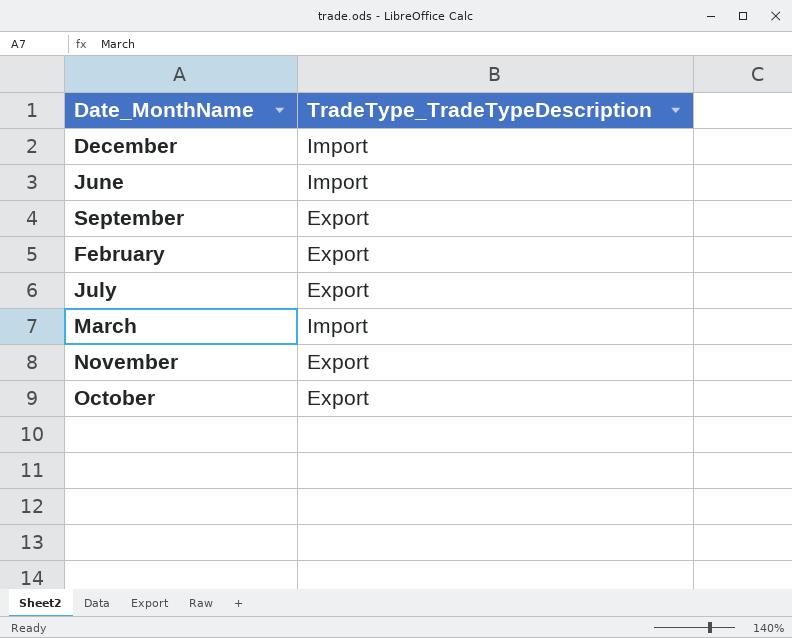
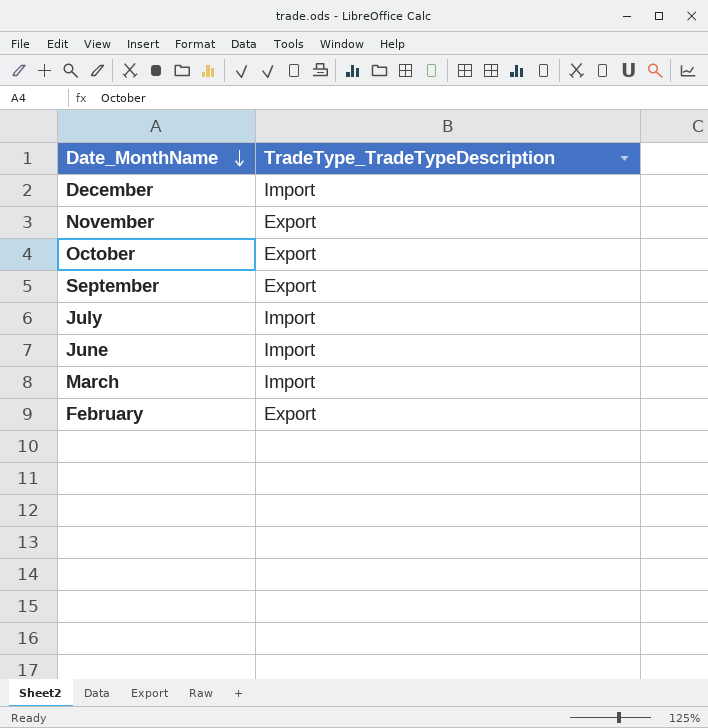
row order: none -> Date_MonthName descending
July | TradeType_TradeTypeDescription: Export -> Import

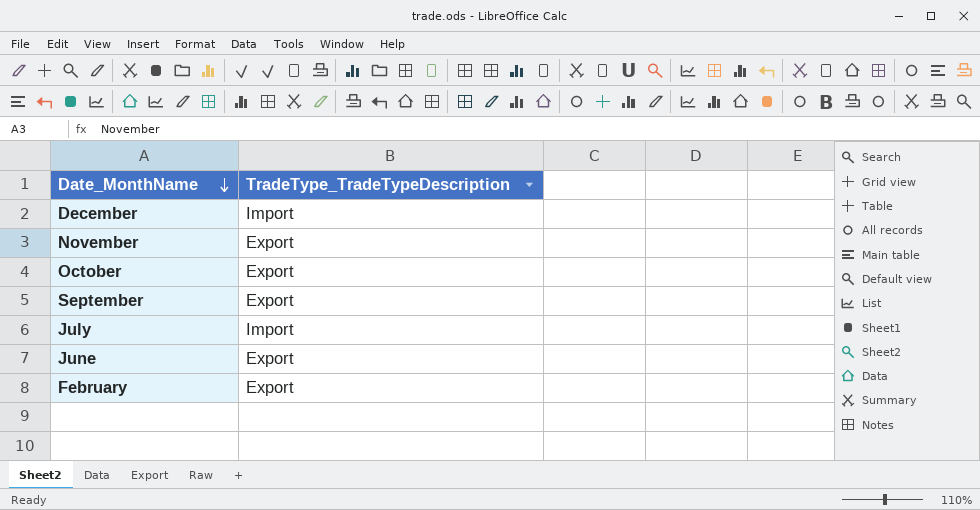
row March: Import -> none
June | TradeType_TradeTypeDescription: Import -> Export

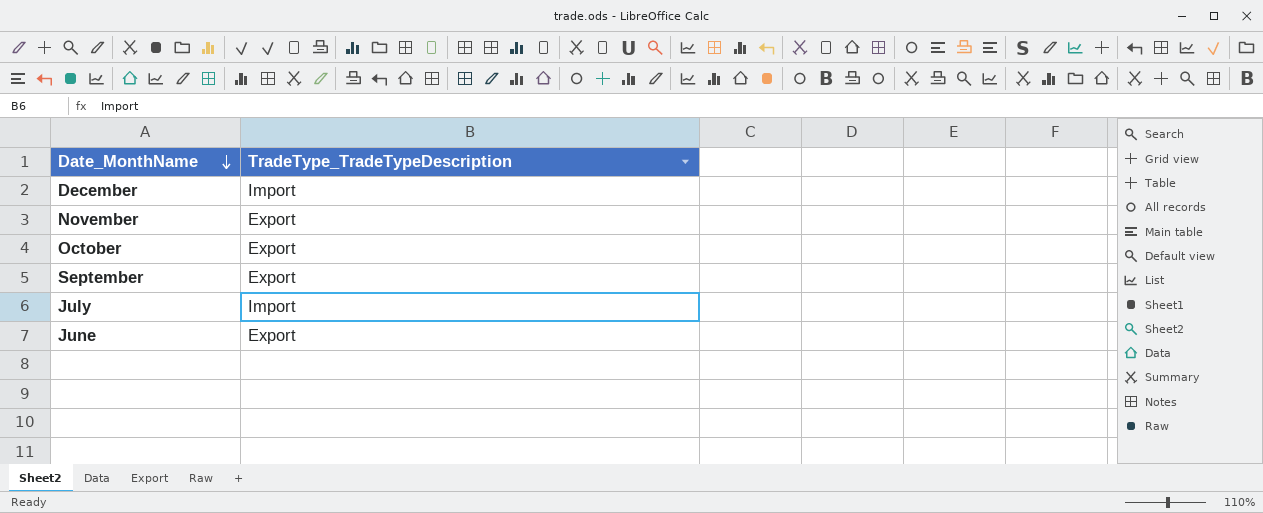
row February: Export -> none

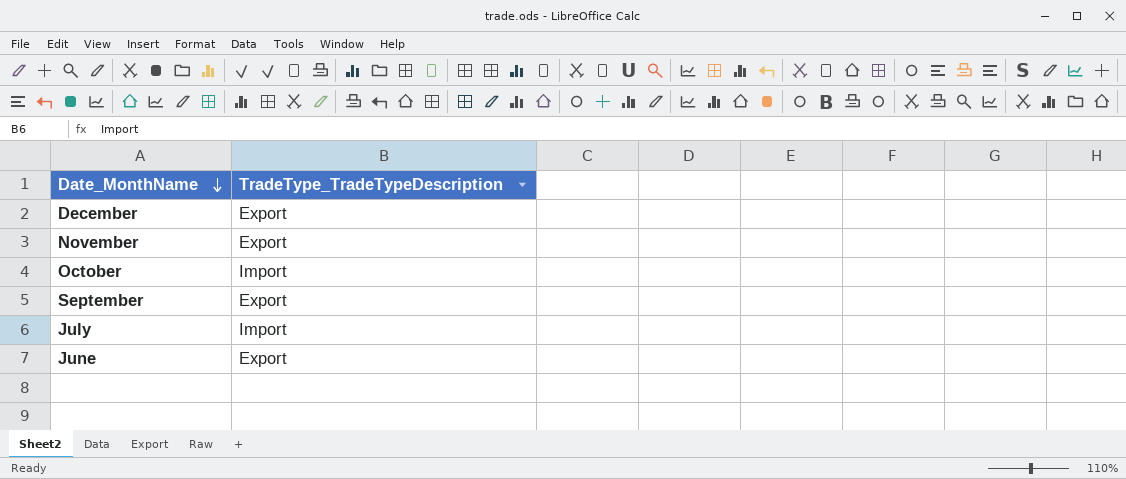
December | TradeType_TradeTypeDescription: Import -> Export
October | TradeType_TradeTypeDescription: Export -> Import

